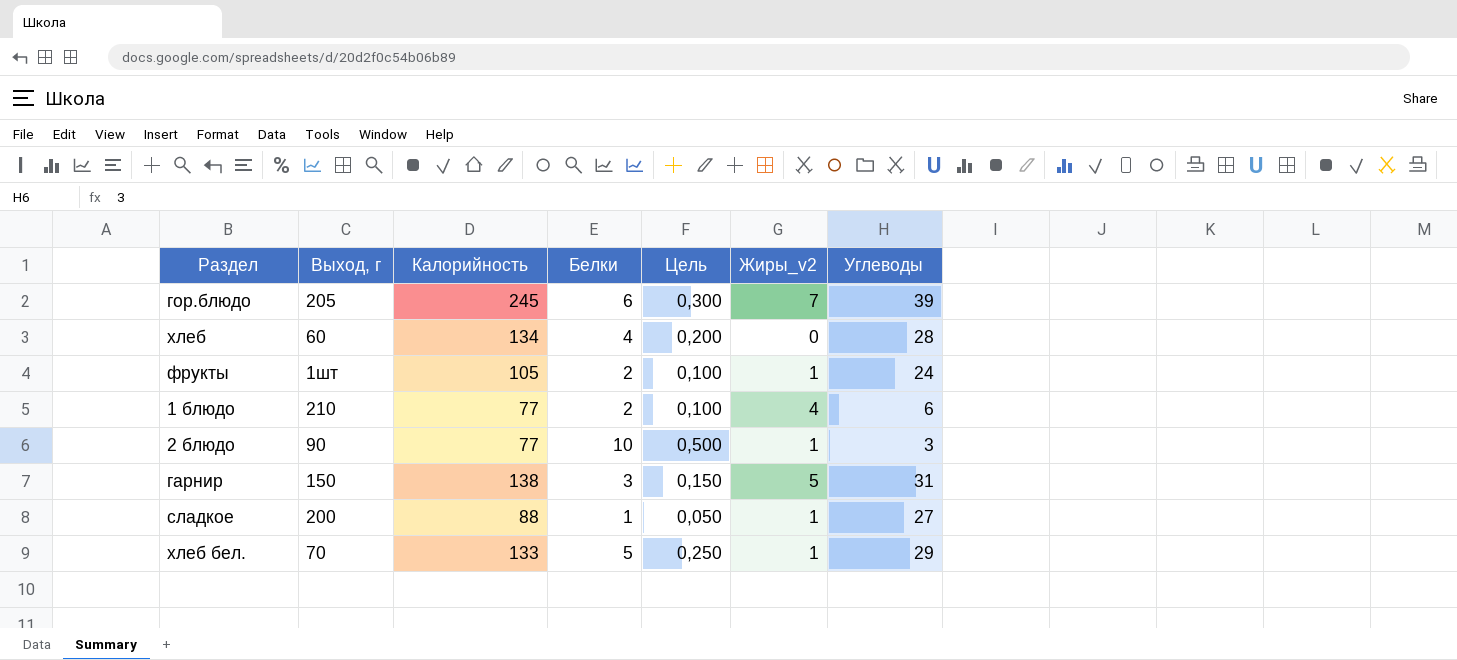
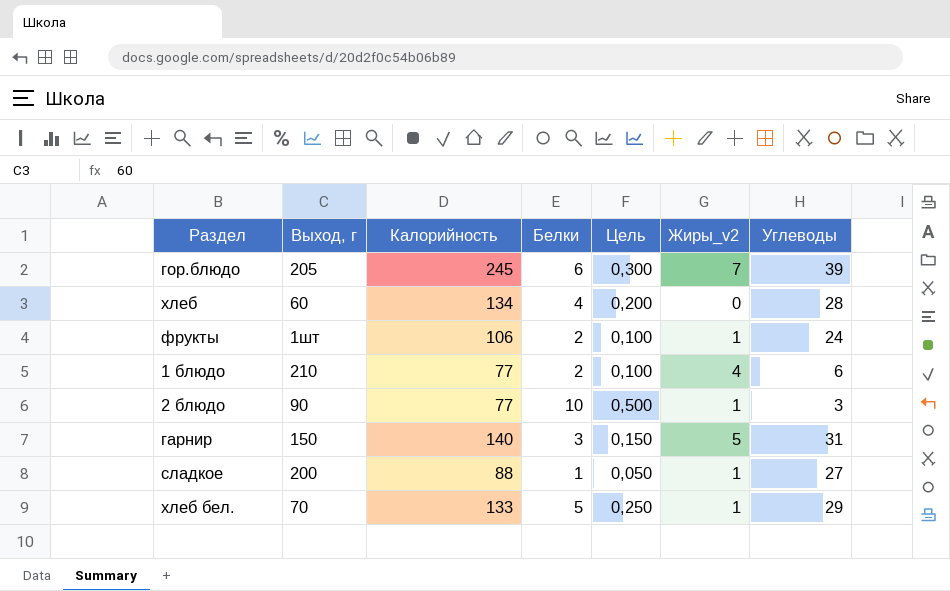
фрукты | Калорийность: 105 -> 106
гарнир | Калорийность: 138 -> 140

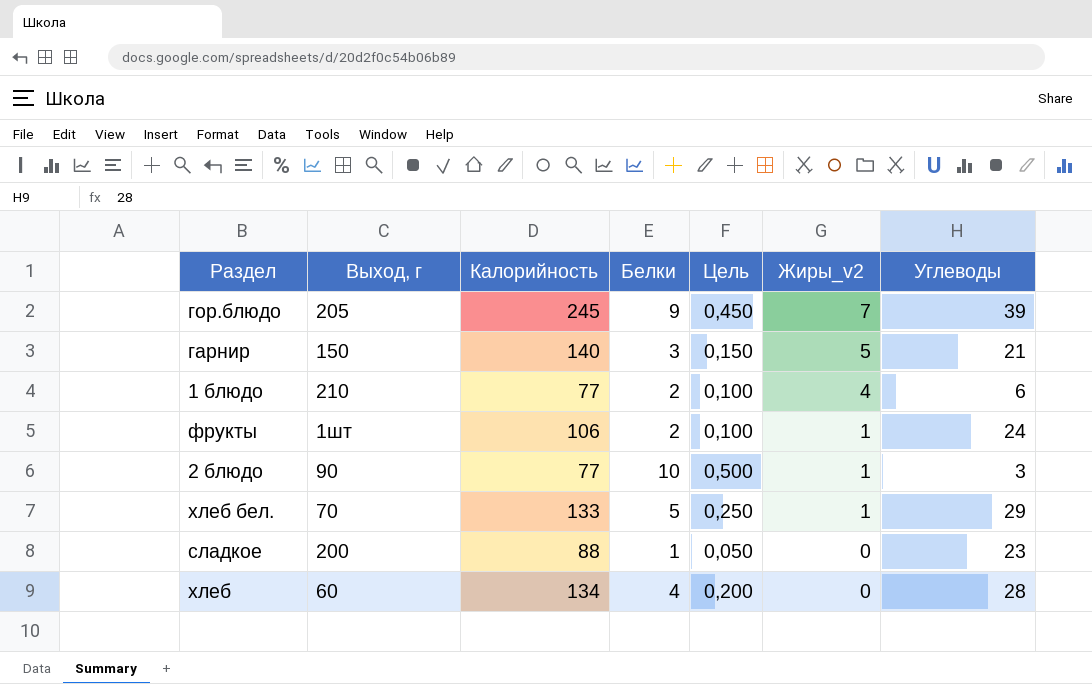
row order: none -> Жиры_v2 descending
гор.блюдо | Белки: 6 -> 9
гор.блюдо | Цель: 0,300 -> 0,450
гарнир | Углеводы: 31 -> 21
сладкое | Жиры_v2: 1 -> 0
сладкое | Углеводы: 27 -> 23

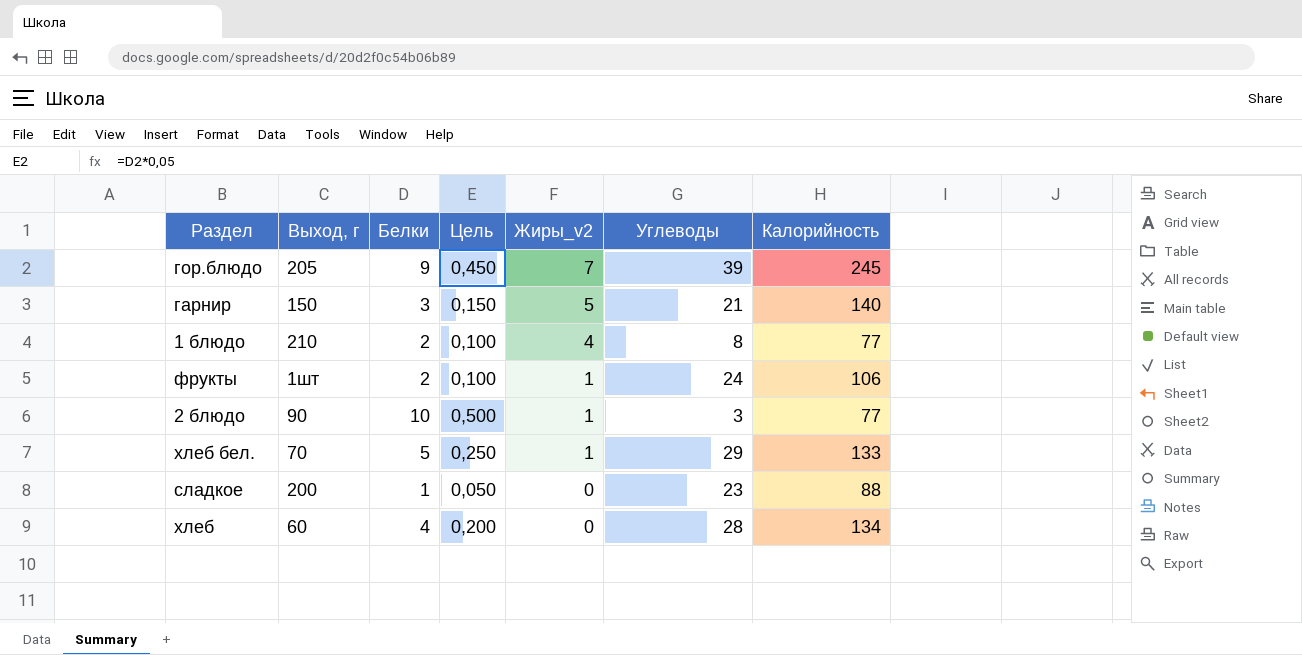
column Калорийность | position: 3 -> 7
1 блюдо | Углеводы: 6 -> 8

